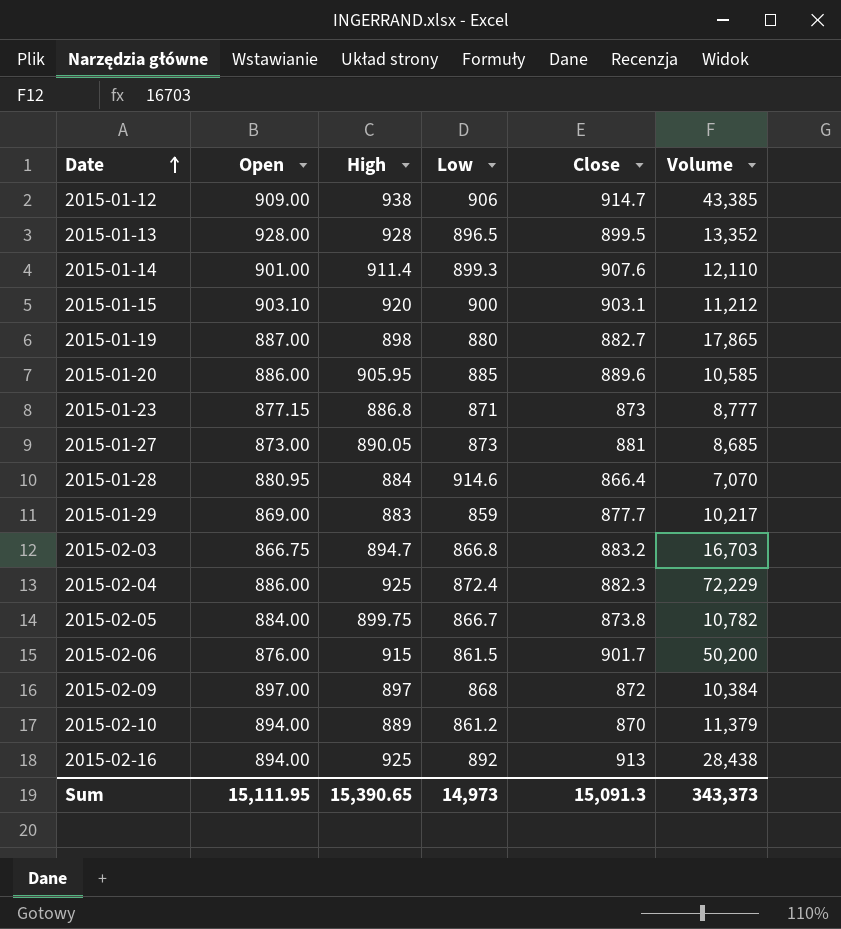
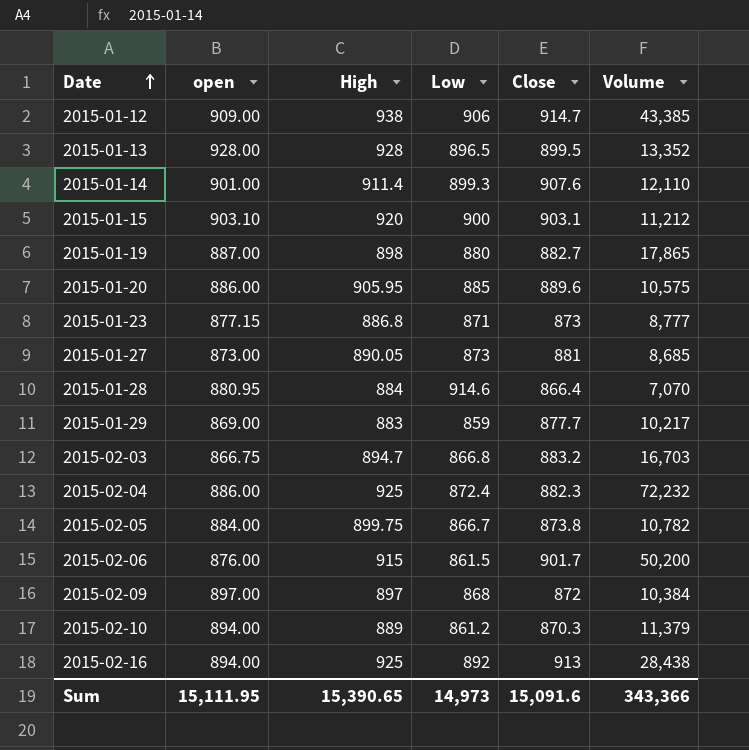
column name: Open -> open
2015-01-20 | Volume: 10,585 -> 10,575
2015-02-04 | Volume: 72,229 -> 72,232
2015-02-10 | Close: 870 -> 870.3
Sum | Close: 15,091.3 -> 15,091.6
Sum | Volume: 343,373 -> 343,366

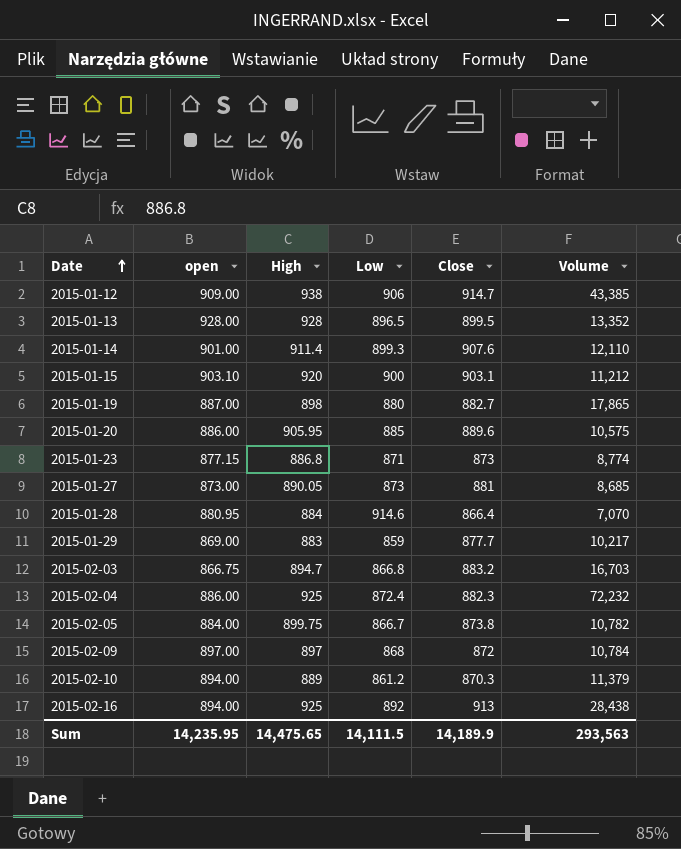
row 2015-02-06: 876.00 | 915 | 861.5 | 901.7 | 50,200 -> none
2015-01-23 | Volume: 8,777 -> 8,774
2015-02-09 | Volume: 10,384 -> 10,784
Sum | open: 15,111.95 -> 14,235.95
Sum | High: 15,390.65 -> 14,475.65
Sum | Low: 14,973 -> 14,111.5
Sum | Close: 15,091.6 -> 14,189.9
Sum | Volume: 343,366 -> 293,563

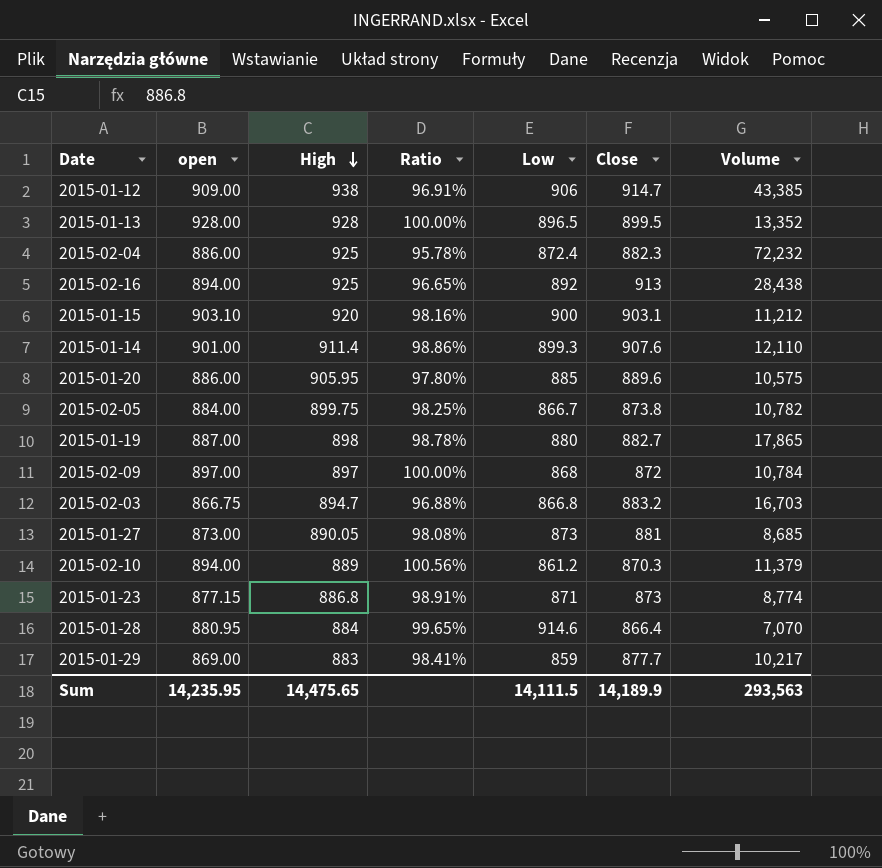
row order: Date ascending -> High descending
column Ratio | formula: none -> [open] / [High]

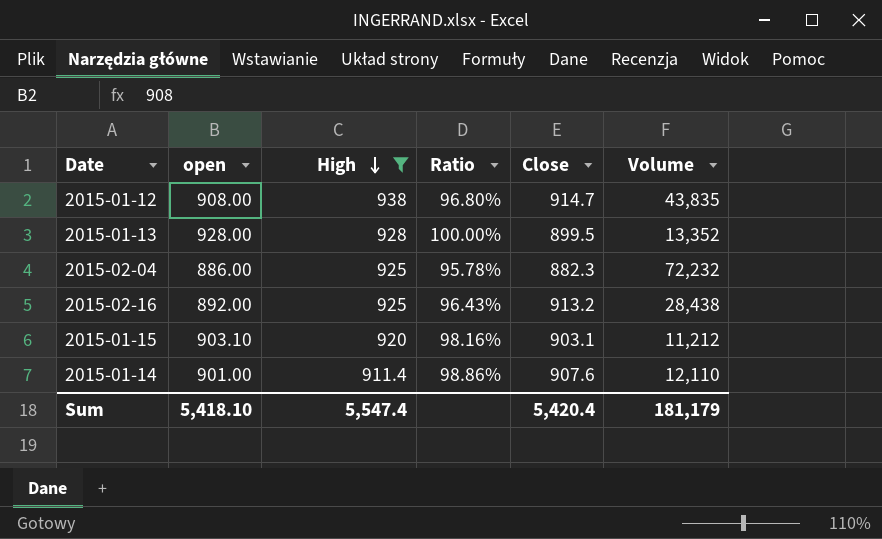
filter: none -> High >= 911.4
column Low | position: 5 -> none
2015-01-12 | open: 909.00 -> 908.00
2015-01-12 | Ratio: 96.91% -> 96.80%
2015-01-12 | Volume: 43,385 -> 43,835
2015-02-16 | open: 894.00 -> 892.00
2015-02-16 | Ratio: 96.65% -> 96.43%
2015-02-16 | Close: 913 -> 913.2
Sum | open: 14,235.95 -> 5,418.10
Sum | High: 14,475.65 -> 5,547.4
Sum | Close: 14,189.9 -> 5,420.4
Sum | Volume: 293,563 -> 181,179

